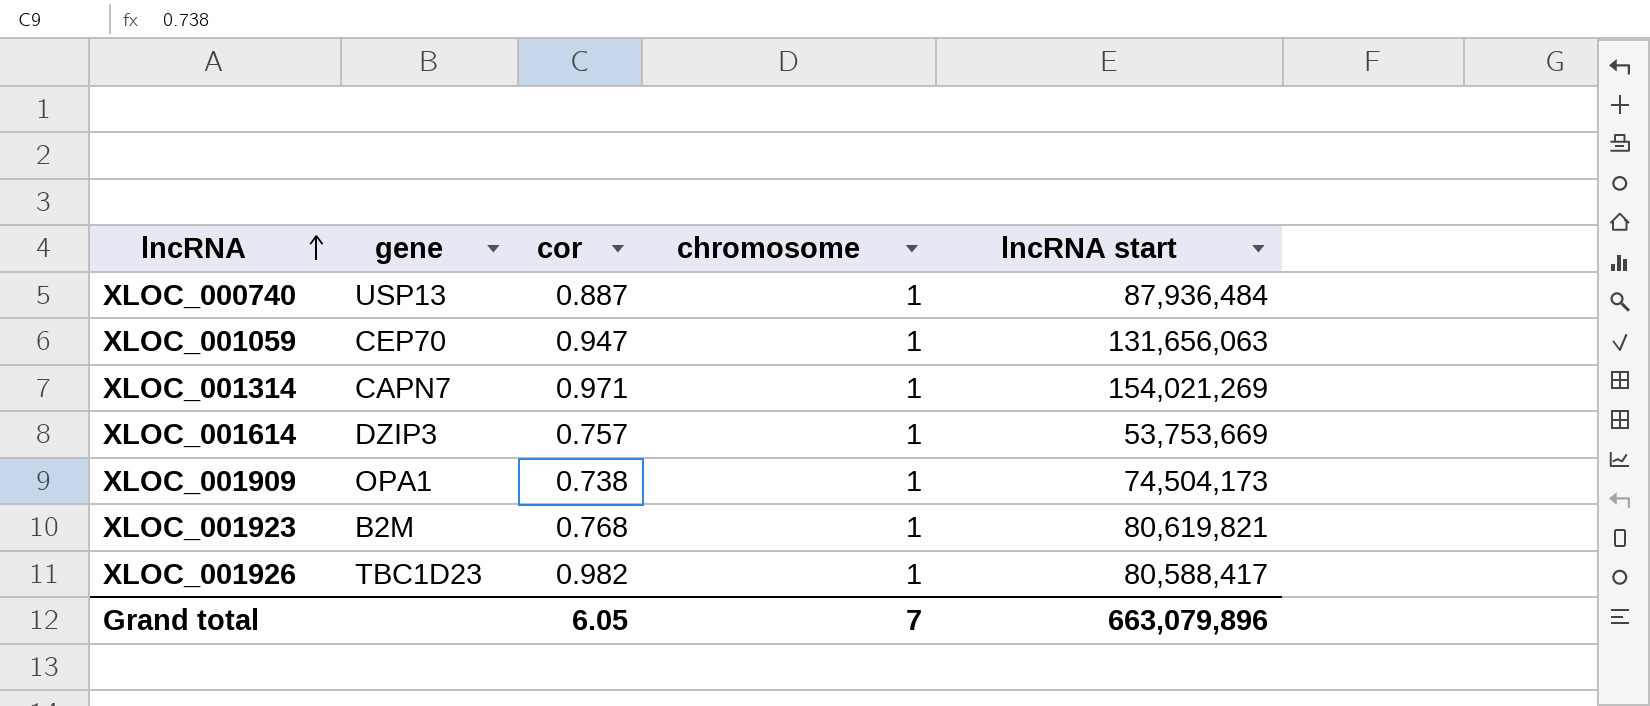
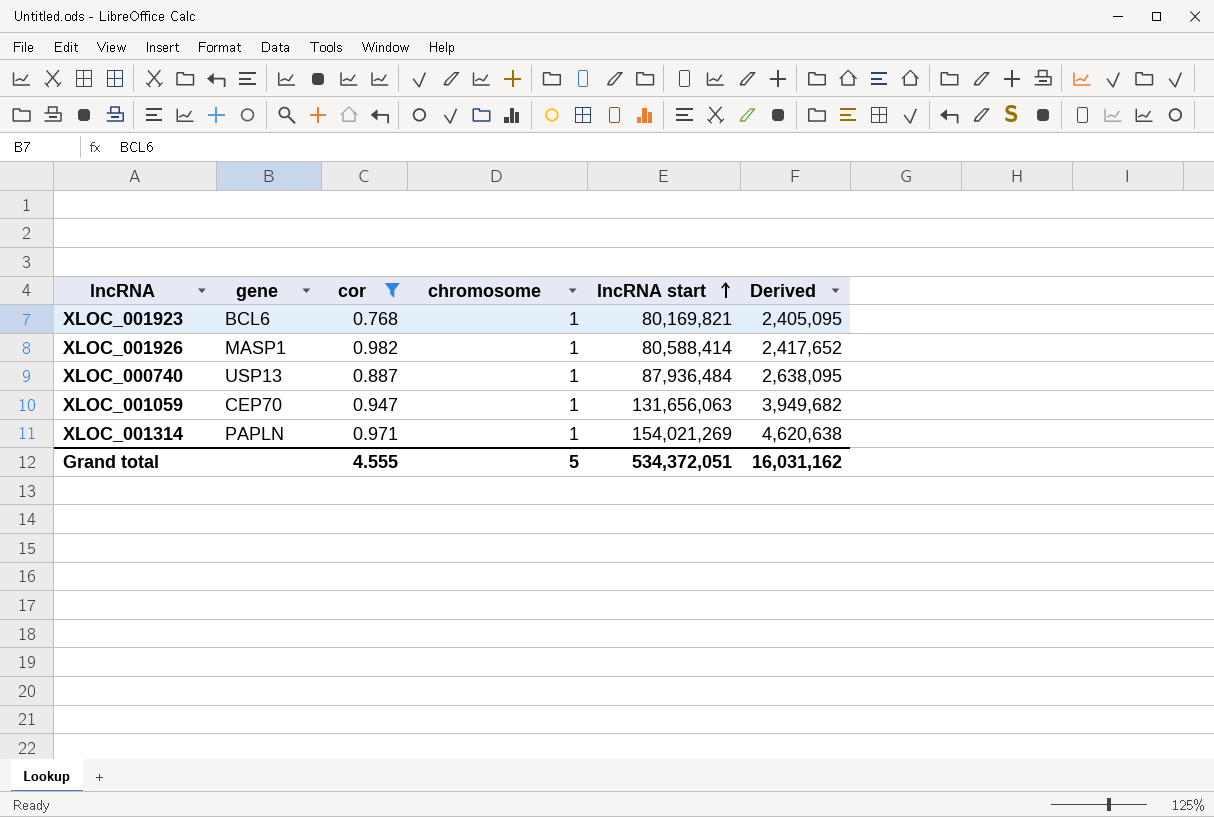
filter: none -> cor >= 0.768
row order: lncRNA ascending -> lncRNA start ascending
column Derived | formula: none -> [lncRNA start] * 0.03
XLOC_001923 | gene: B2M -> BCL6
XLOC_001923 | lncRNA start: 80,619,821 -> 80,169,821
XLOC_001926 | gene: TBC1D23 -> MASP1
XLOC_001926 | lncRNA start: 80,588,417 -> 80,588,414
XLOC_001314 | gene: CAPN7 -> PAPLN
Grand total | cor: 6.05 -> 4.555
Grand total | chromosome: 7 -> 5
Grand total | lncRNA start: 663,079,896 -> 534,372,051

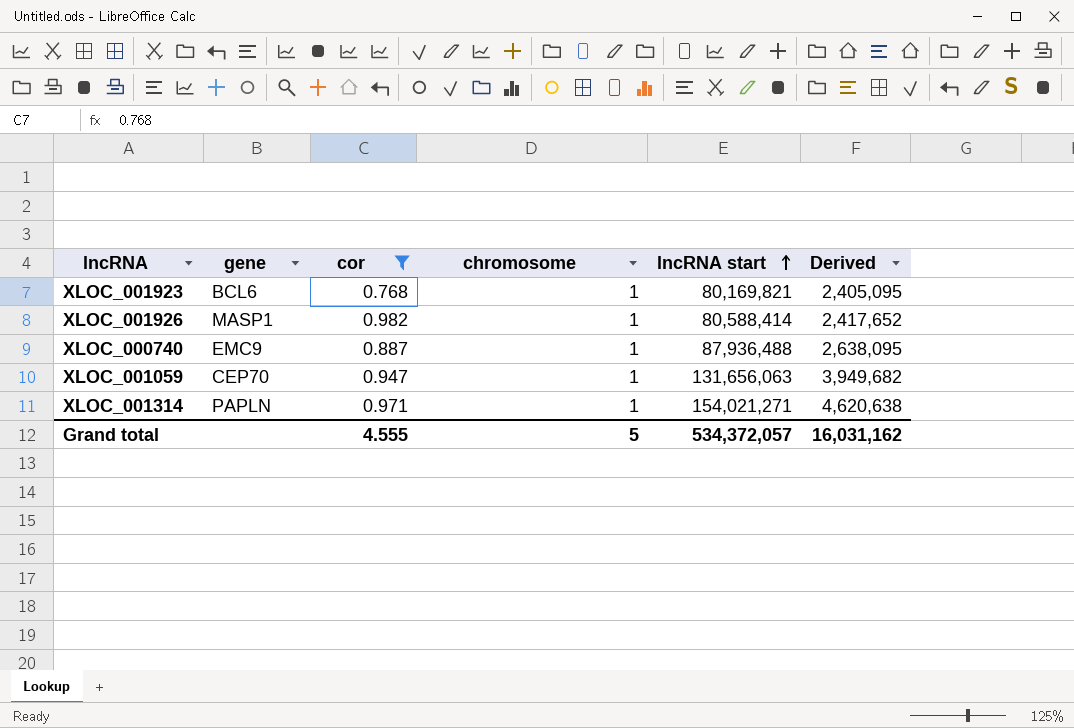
XLOC_000740 | gene: USP13 -> EMC9
XLOC_000740 | lncRNA start: 87,936,484 -> 87,936,488
XLOC_001314 | lncRNA start: 154,021,269 -> 154,021,271
Grand total | lncRNA start: 534,372,051 -> 534,372,057

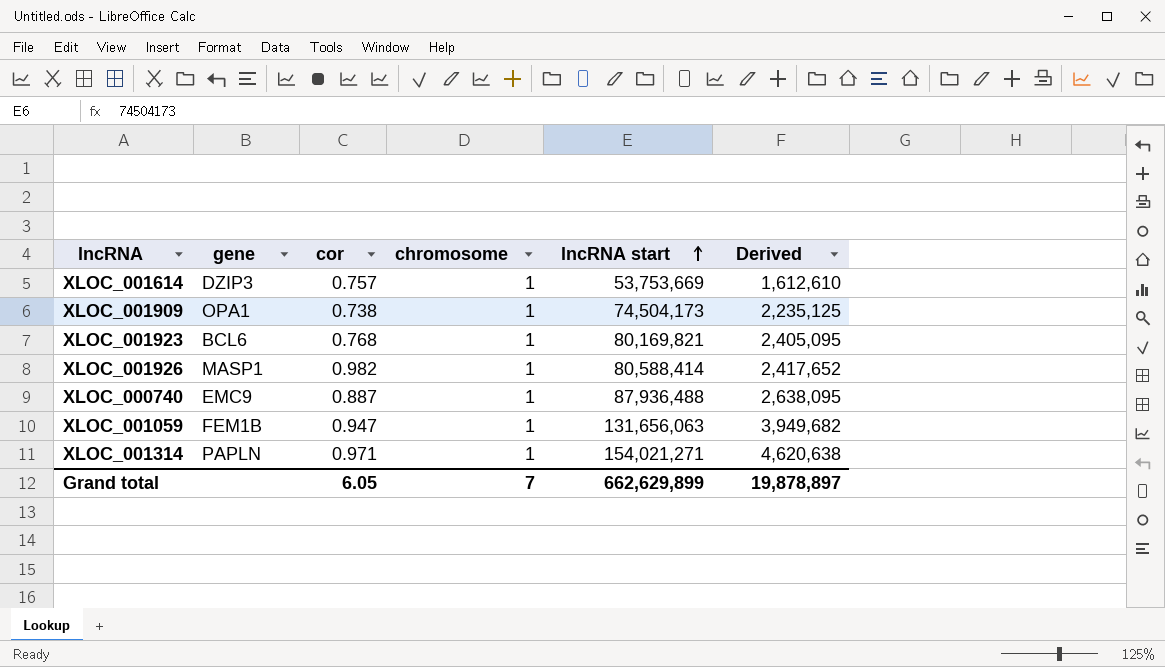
filter: cor >= 0.768 -> none
XLOC_001059 | gene: CEP70 -> FEM1B
Grand total | cor: 4.555 -> 6.05
Grand total | chromosome: 5 -> 7
Grand total | lncRNA start: 534,372,057 -> 662,629,899
Grand total | Derived: 16,031,162 -> 19,878,897

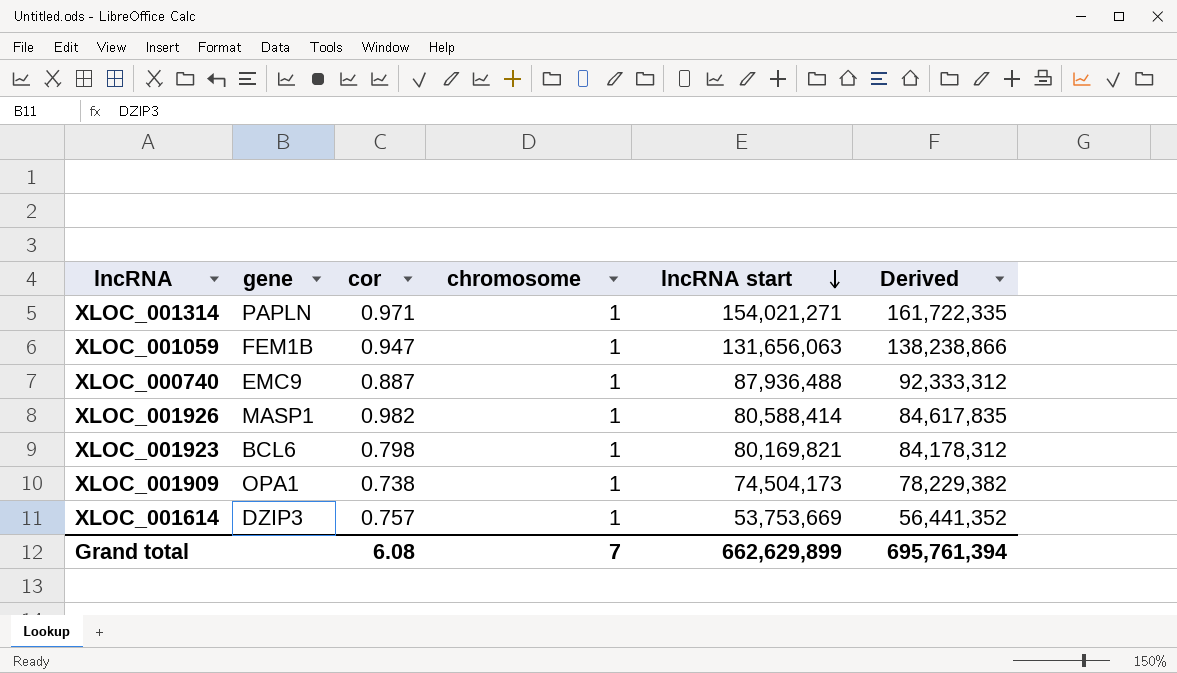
row order: lncRNA start ascending -> lncRNA start descending
column Derived | formula: [lncRNA start] * 0.03 -> [lncRNA start] * 1.05
XLOC_001923 | cor: 0.768 -> 0.798
Grand total | cor: 6.05 -> 6.08
Grand total | Derived: 19,878,897 -> 695,761,394

